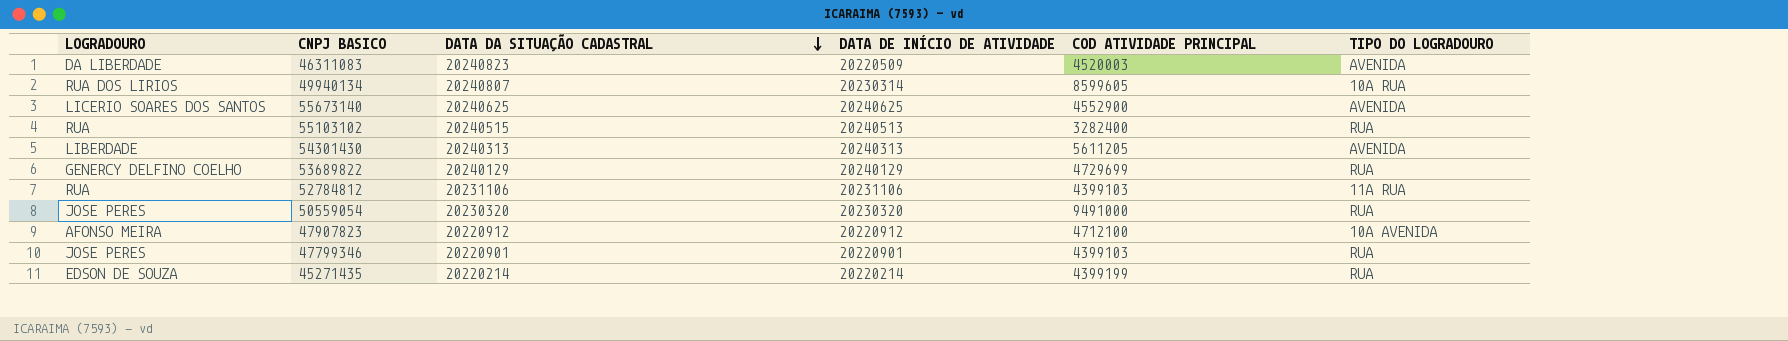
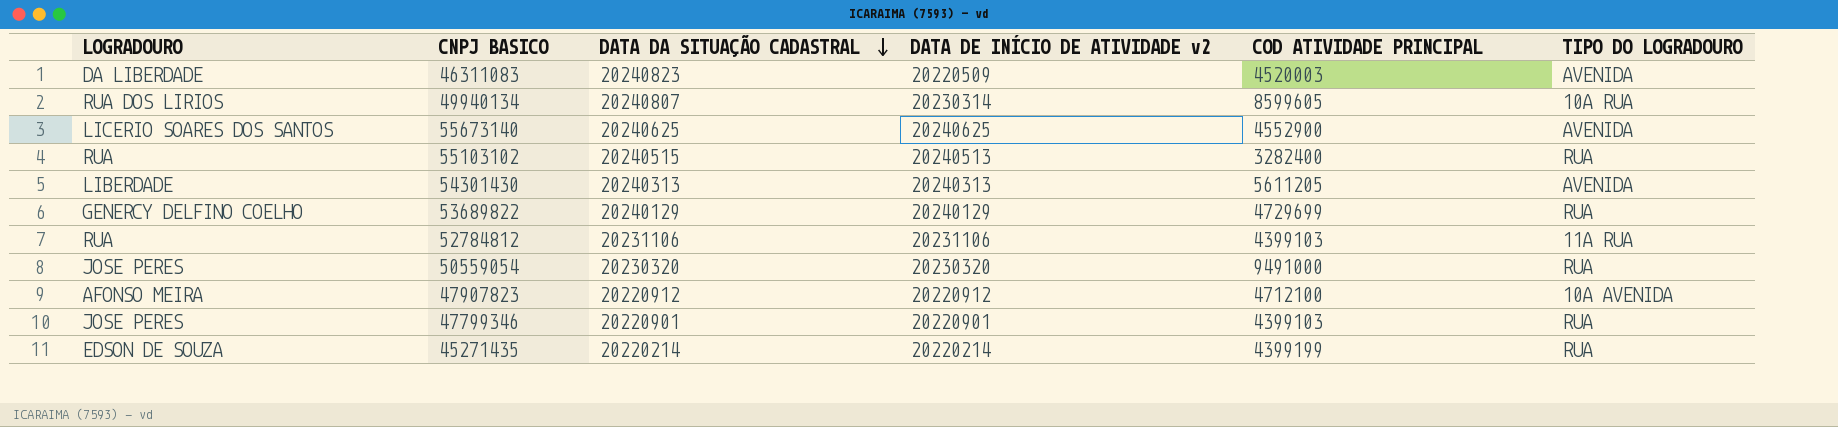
column name: DATA DE INÍCIO DE ATIVIDADE -> DATA DE INÍCIO DE ATIVIDADE v2

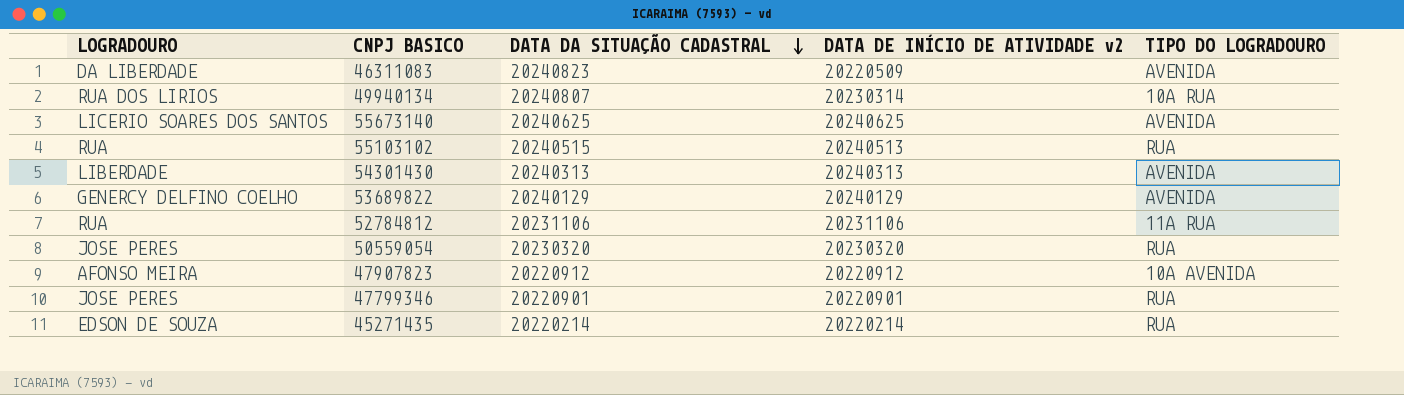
column COD ATIVIDADE PRINCIPAL | position: 5 -> none
53689822 | TIPO DO LOGRADOURO: RUA -> AVENIDA

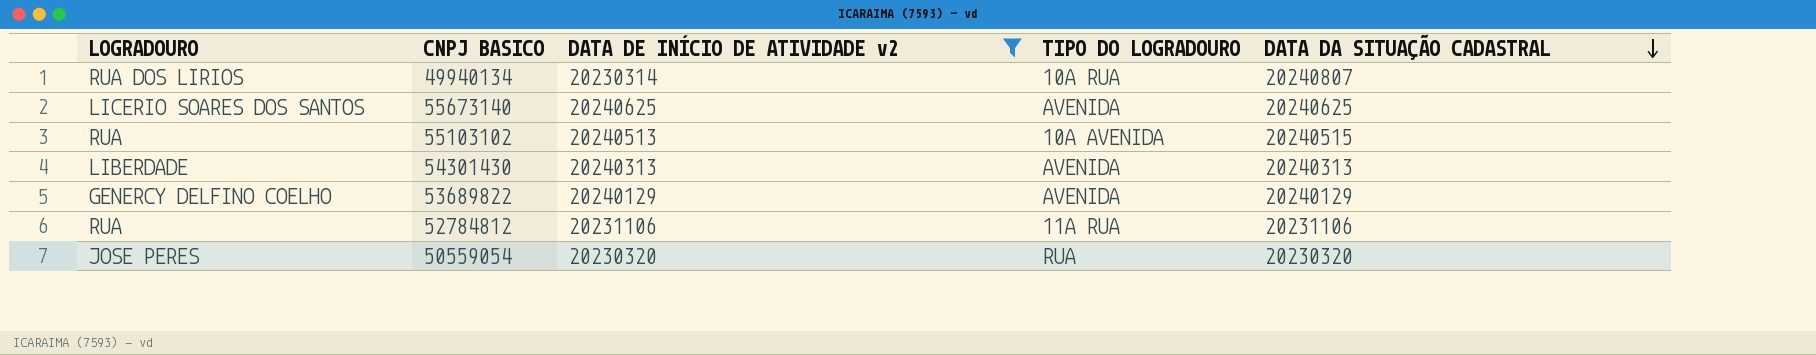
filter: none -> DATA DE INÍCIO DE ATIVIDADE v2 >= 20230314
column DATA DA SITUAÇÃO CADASTRAL | position: 3 -> 5
55103102 | TIPO DO LOGRADOURO: RUA -> 10A AVENIDA

